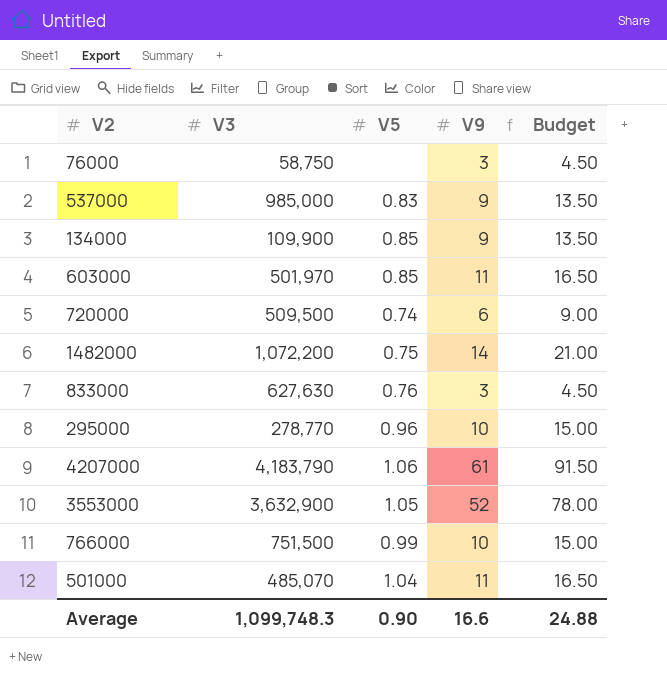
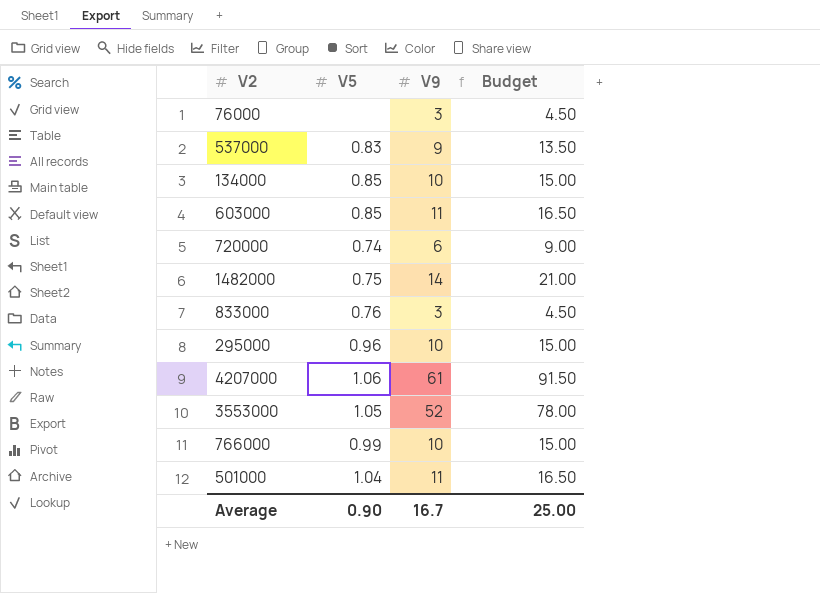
column V3 | position: 2 -> none
134000 | V9: 9 -> 10
134000 | Budget: 13.50 -> 15.00
Average | V9: 16.6 -> 16.7
Average | Budget: 24.88 -> 25.00

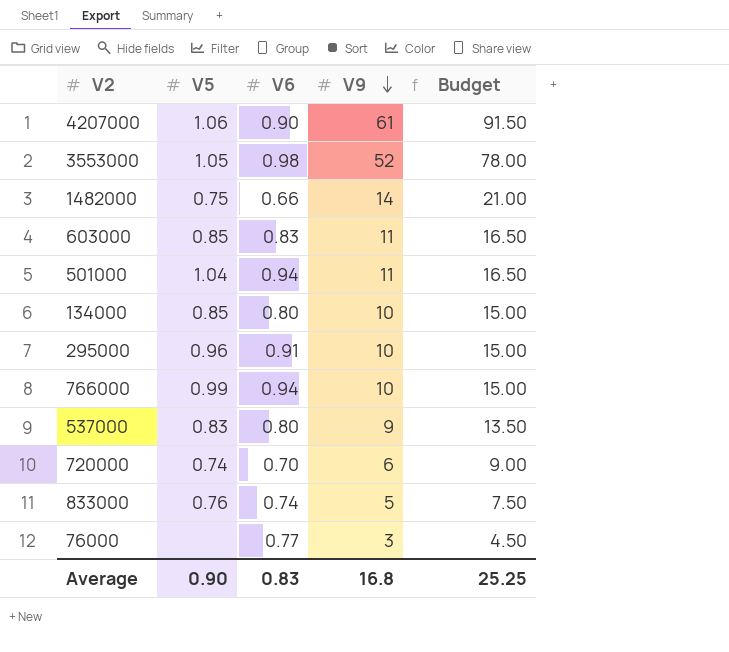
row order: none -> V9 descending
column V6 | position: none -> 3
833000 | V9: 3 -> 5
833000 | Budget: 4.50 -> 7.50
Average | V9: 16.7 -> 16.8
Average | Budget: 25.00 -> 25.25

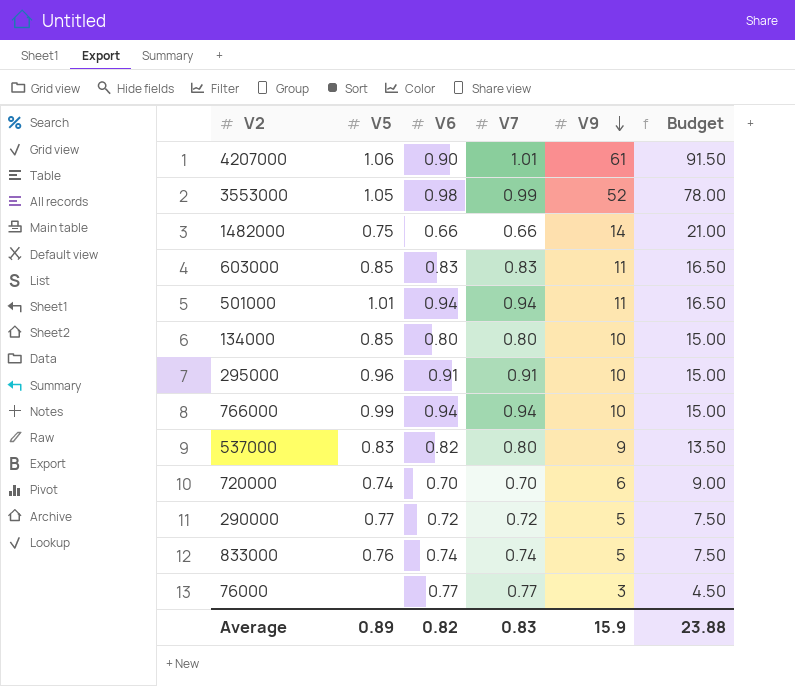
column V7 | position: none -> 4
501000 | V5: 1.04 -> 1.01
537000 | V6: 0.80 -> 0.82
row 290000: none -> 0.77 | 0.72 | 0.72 | 5 | 7.50
Average | V5: 0.90 -> 0.89
Average | V6: 0.83 -> 0.82
Average | V9: 16.8 -> 15.9
Average | Budget: 25.25 -> 23.88

